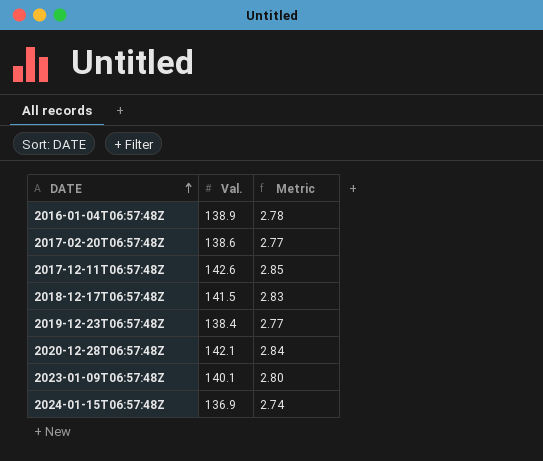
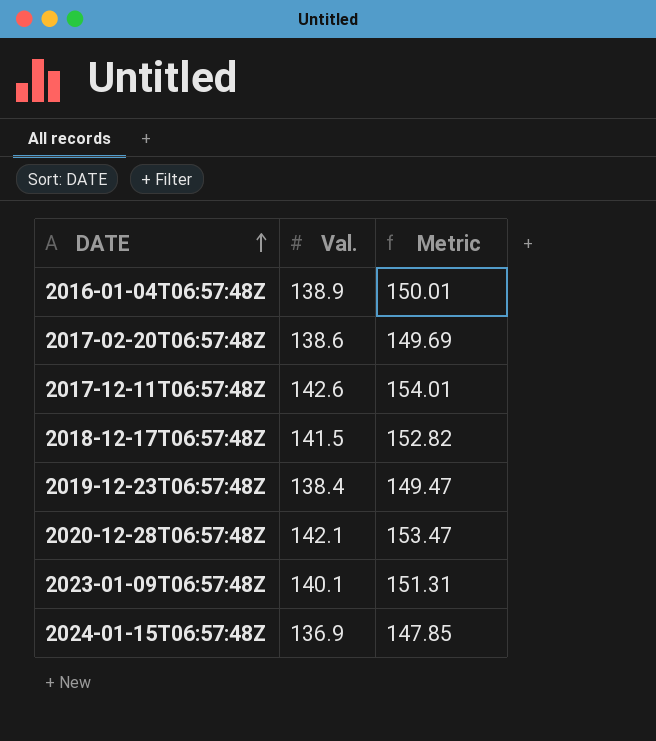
column Metric | formula: [Val.] * 0.02 -> [Val.] * 1.08

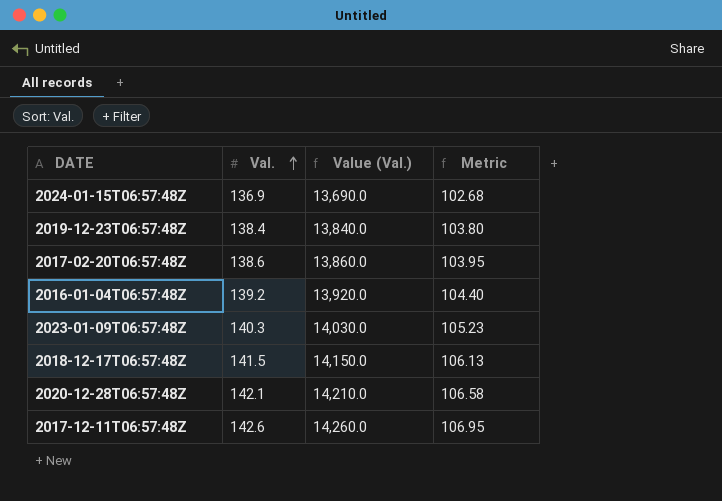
row order: DATE ascending -> Val. ascending
column Value (Val.) | formula: none -> [Val.] * 100
column Metric | formula: [Val.] * 1.08 -> [Val.] * 0.75
2016-01-04T06:57:48Z | Val.: 138.9 -> 139.2
2023-01-09T06:57:48Z | Val.: 140.1 -> 140.3

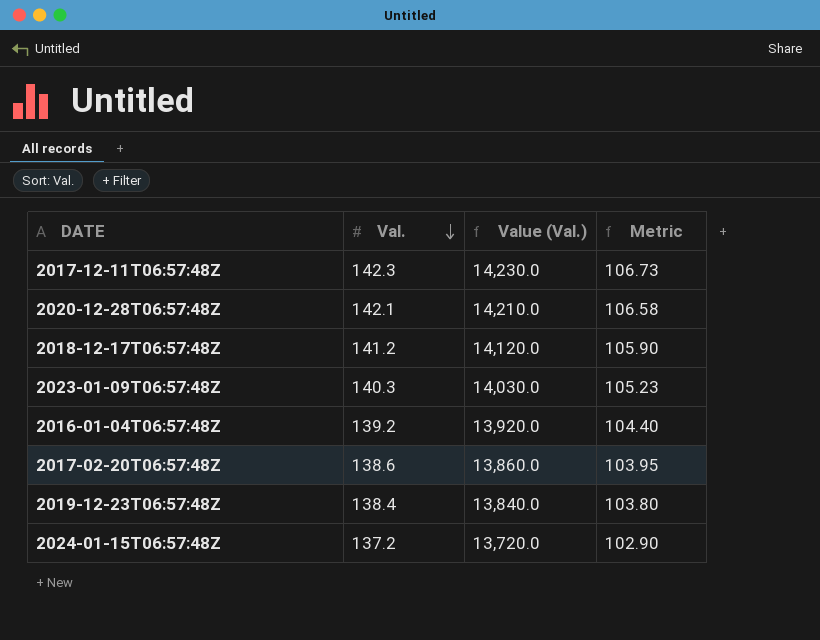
row order: Val. ascending -> Val. descending
2017-12-11T06:57:48Z | Val.: 142.6 -> 142.3
2017-12-11T06:57:48Z | Value (Val.): 14,260.0 -> 14,230.0
2017-12-11T06:57:48Z | Metric: 106.95 -> 106.73
2018-12-17T06:57:48Z | Val.: 141.5 -> 141.2
2018-12-17T06:57:48Z | Value (Val.): 14,150.0 -> 14,120.0
2018-12-17T06:57:48Z | Metric: 106.13 -> 105.90
2024-01-15T06:57:48Z | Val.: 136.9 -> 137.2
2024-01-15T06:57:48Z | Value (Val.): 13,690.0 -> 13,720.0
2024-01-15T06:57:48Z | Metric: 102.68 -> 102.90

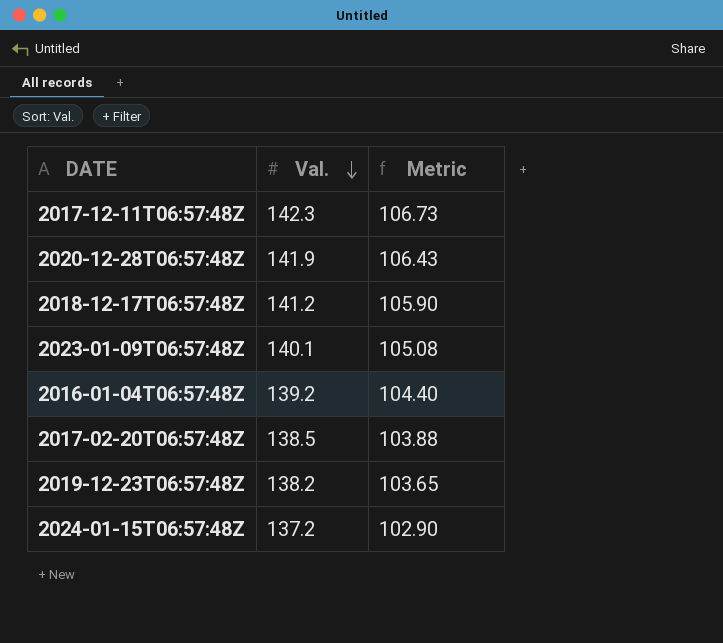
column Value (Val.) | formula: [Val.] * 100 -> none
2020-12-28T06:57:48Z | Val.: 142.1 -> 141.9
2020-12-28T06:57:48Z | Metric: 106.58 -> 106.43
2023-01-09T06:57:48Z | Val.: 140.3 -> 140.1
2023-01-09T06:57:48Z | Metric: 105.23 -> 105.08
2017-02-20T06:57:48Z | Val.: 138.6 -> 138.5
2017-02-20T06:57:48Z | Metric: 103.95 -> 103.88
2019-12-23T06:57:48Z | Val.: 138.4 -> 138.2
2019-12-23T06:57:48Z | Metric: 103.80 -> 103.65

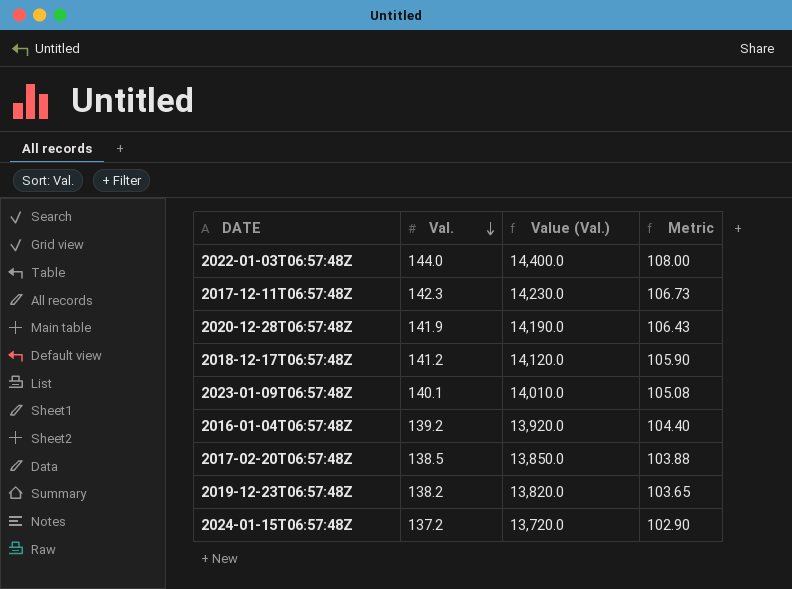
column Value (Val.) | formula: none -> [Val.] * 100
row 2022-01-03T06:57:48Z: none -> 144.0 | 14,400.0 | 108.00

